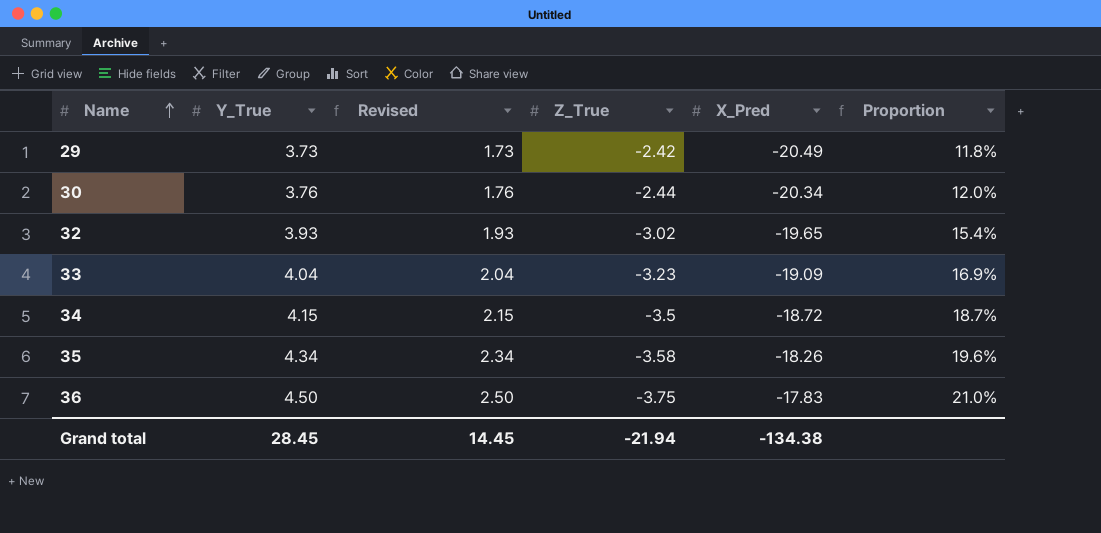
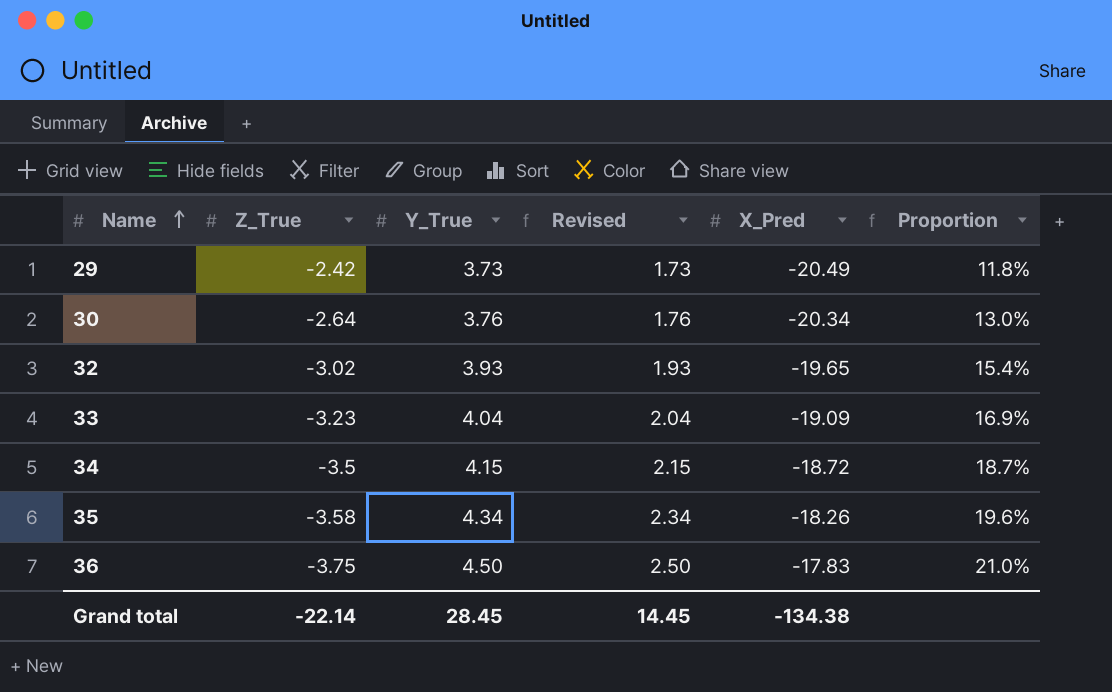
column Z_True | position: 4 -> 2
30 | Z_True: -2.44 -> -2.64
30 | Proportion: 12.0% -> 13.0%
Grand total | Z_True: -21.94 -> -22.14

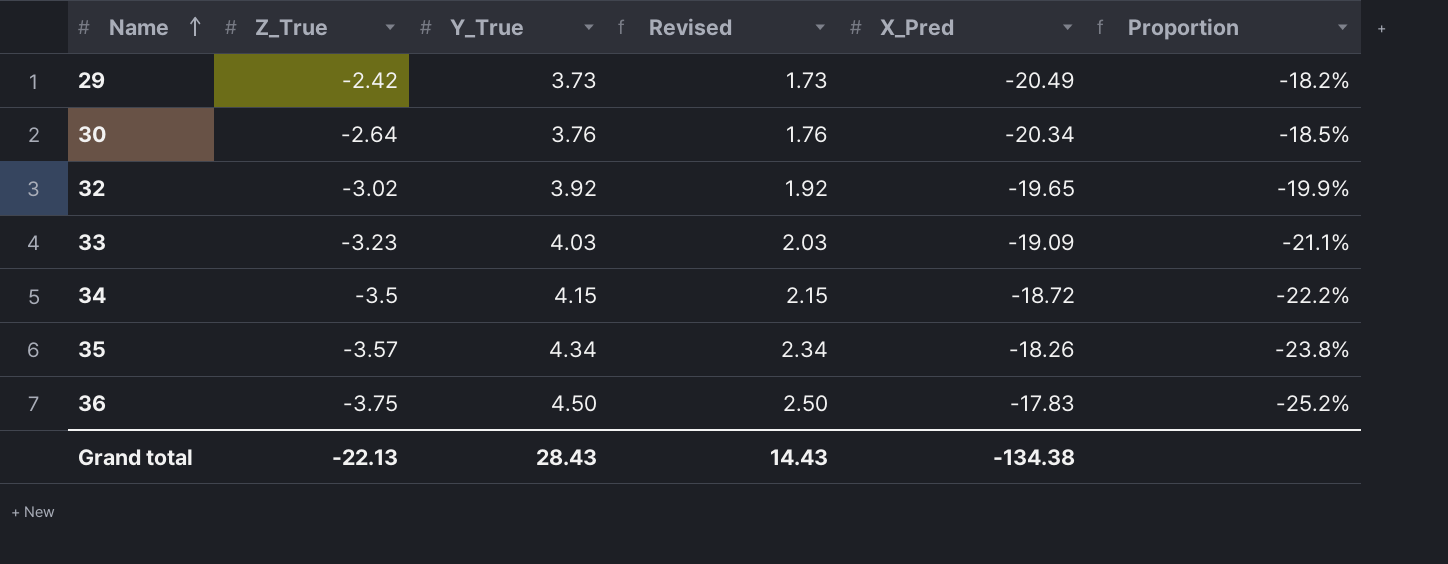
column Proportion | formula: [Z_True] / [X_Pred] -> [Y_True] / [X_Pred]
32 | Y_True: 3.93 -> 3.92
32 | Revised: 1.93 -> 1.92
33 | Y_True: 4.04 -> 4.03
33 | Revised: 2.04 -> 2.03
35 | Z_True: -3.58 -> -3.57
Grand total | Z_True: -22.14 -> -22.13
Grand total | Y_True: 28.45 -> 28.43
Grand total | Revised: 14.45 -> 14.43

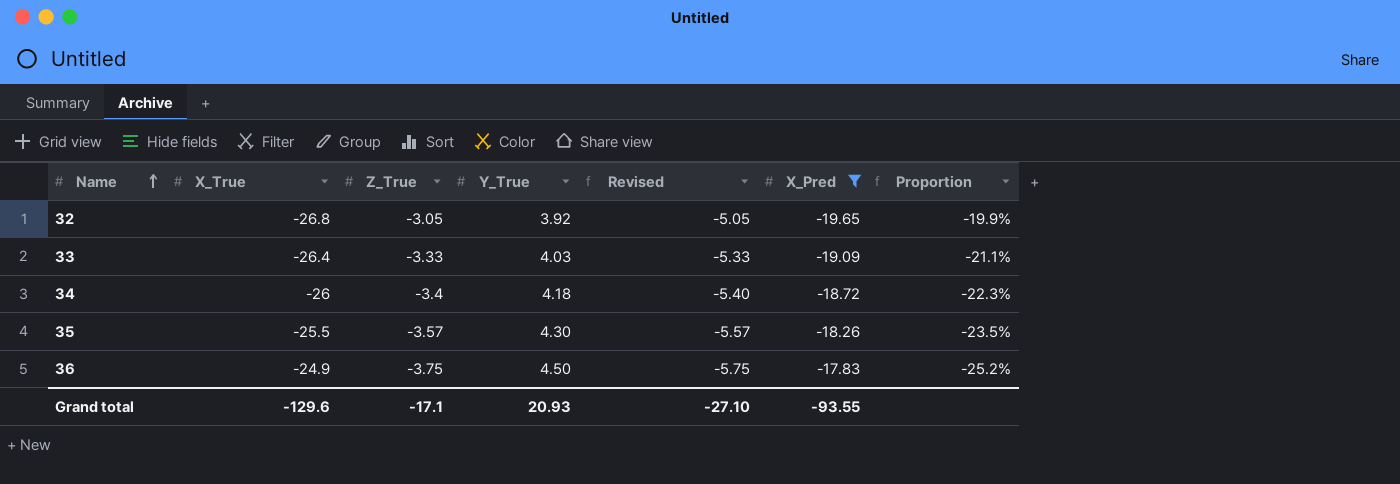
filter: none -> X_Pred >= -19.65
column X_True | position: none -> 2
column Revised | formula: [Y_True] - 2 -> [Z_True] - 2
32 | Z_True: -3.02 -> -3.05
33 | Z_True: -3.23 -> -3.33
34 | Z_True: -3.5 -> -3.4
34 | Y_True: 4.15 -> 4.18
34 | Proportion: -22.2% -> -22.3%
35 | Y_True: 4.34 -> 4.30
35 | Proportion: -23.8% -> -23.5%
Grand total | Z_True: -22.13 -> -17.1
Grand total | Y_True: 28.43 -> 20.93
Grand total | Revised: 14.43 -> -27.10
Grand total | X_Pred: -134.38 -> -93.55

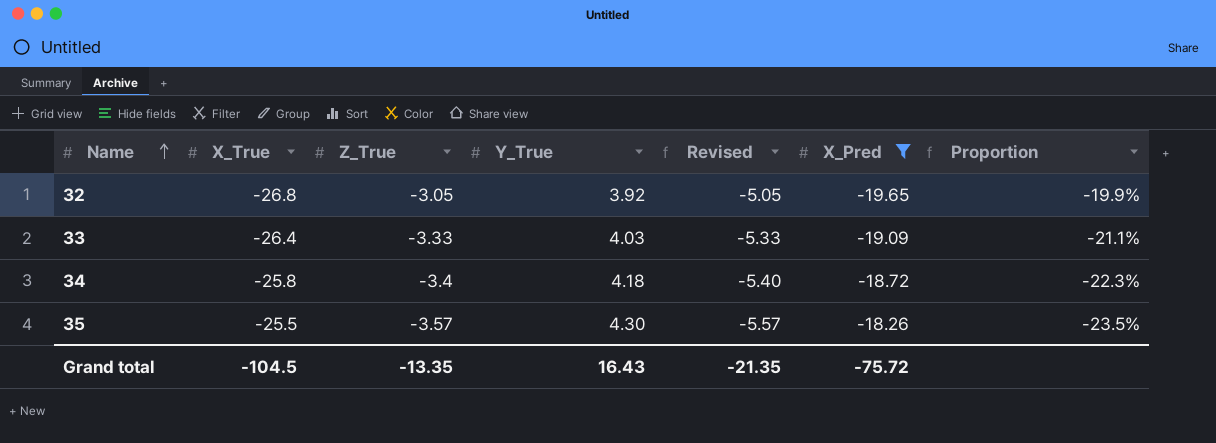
row 36: -24.9 | -3.75 | 4.50 | -5.75 | -17.83 | -25.2% -> none
34 | X_True: -26 -> -25.8
Grand total | X_True: -129.6 -> -104.5
Grand total | Z_True: -17.1 -> -13.35
Grand total | Y_True: 20.93 -> 16.43
Grand total | Revised: -27.10 -> -21.35
Grand total | X_Pred: -93.55 -> -75.72

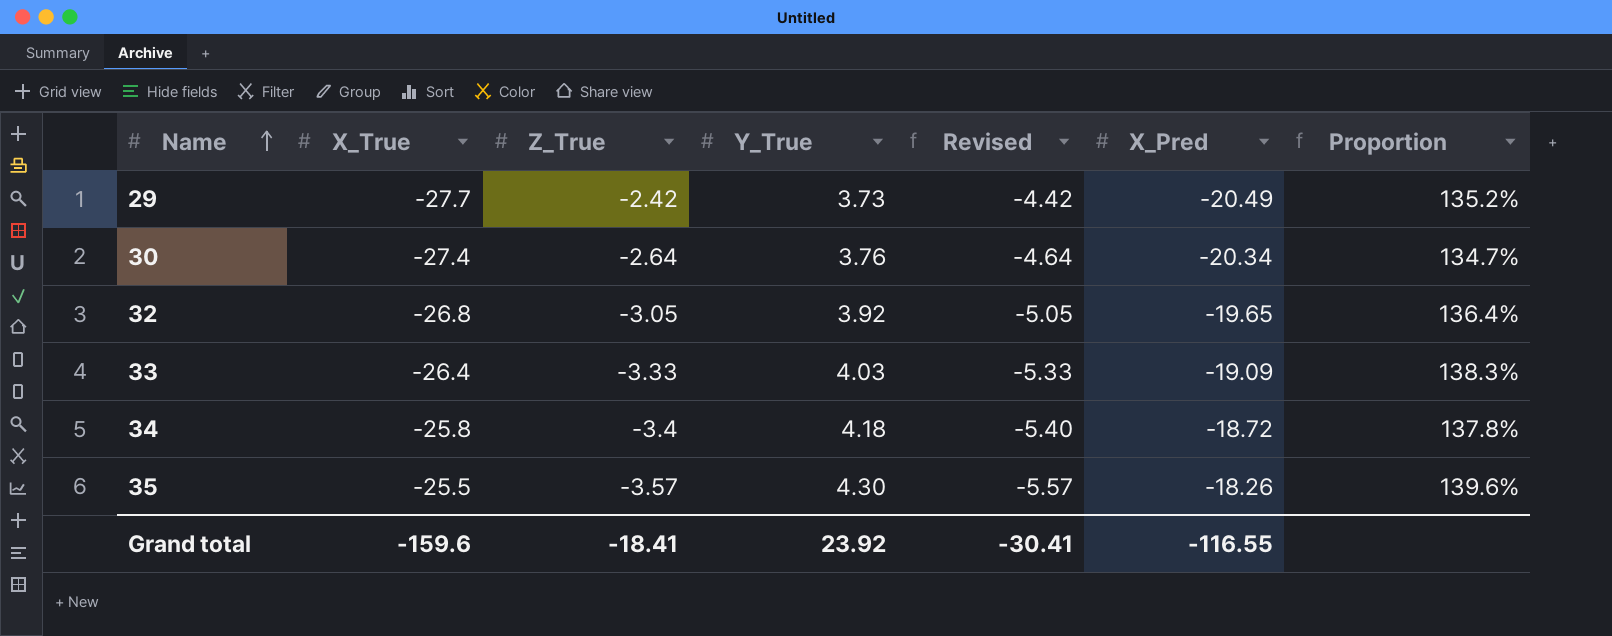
filter: X_Pred >= -19.65 -> none
column Proportion | formula: [Y_True] / [X_Pred] -> [X_True] / [X_Pred]
Grand total | X_True: -104.5 -> -159.6
Grand total | Z_True: -13.35 -> -18.41
Grand total | Y_True: 16.43 -> 23.92
Grand total | Revised: -21.35 -> -30.41
Grand total | X_Pred: -75.72 -> -116.55

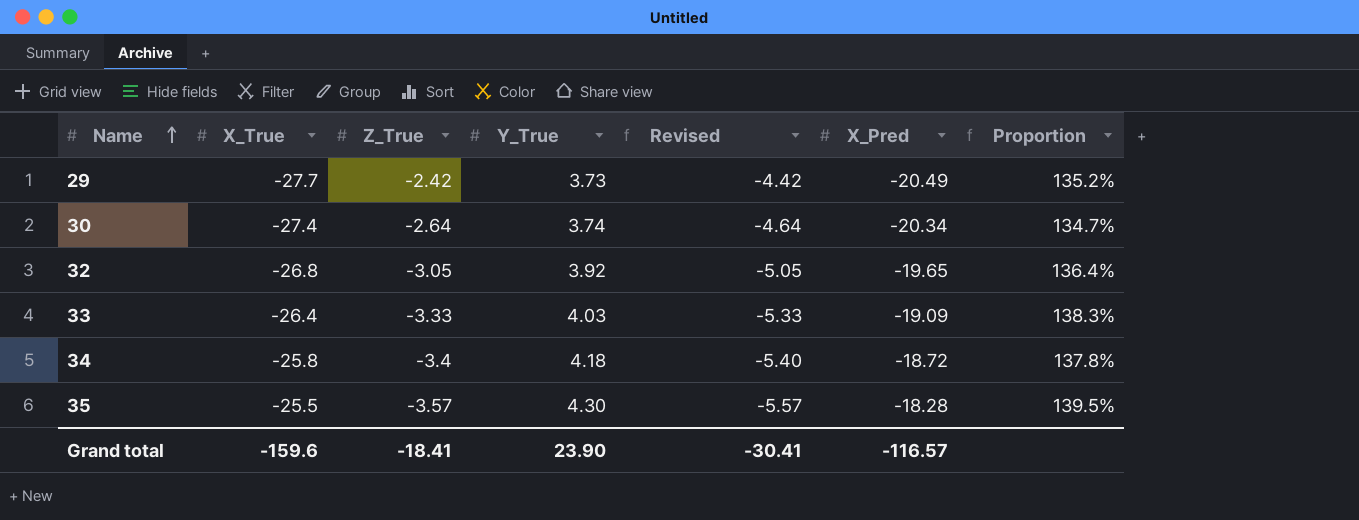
30 | Y_True: 3.76 -> 3.74
35 | X_Pred: -18.26 -> -18.28
35 | Proportion: 139.6% -> 139.5%
Grand total | Y_True: 23.92 -> 23.90
Grand total | X_Pred: -116.55 -> -116.57

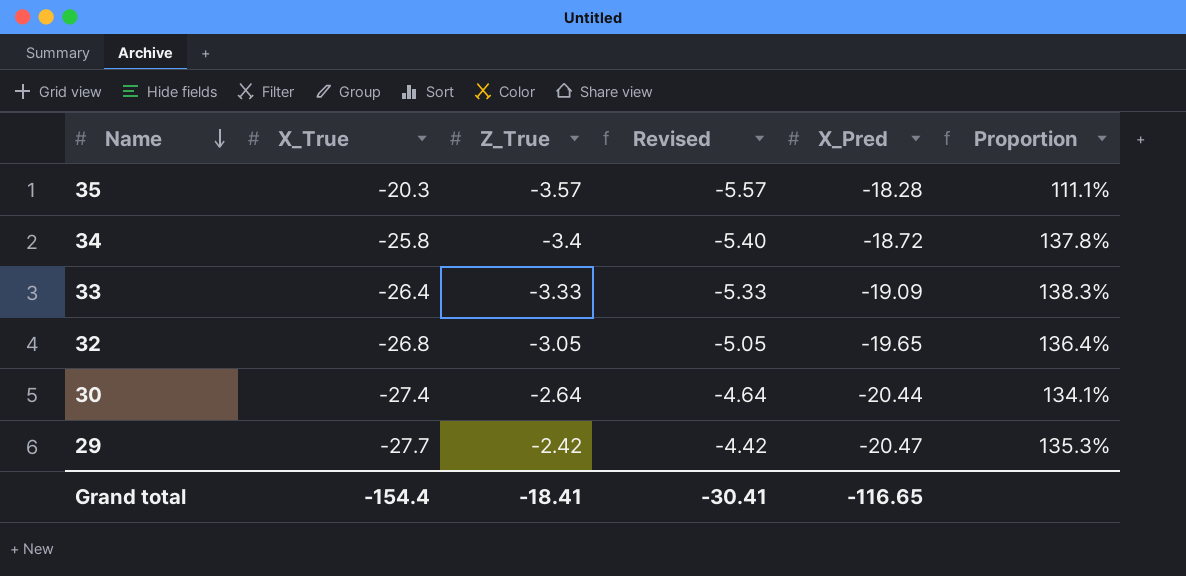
row order: Name ascending -> Name descending
column Y_True | position: 4 -> none
35 | X_True: -25.5 -> -20.3
35 | Proportion: 139.5% -> 111.1%
30 | X_Pred: -20.34 -> -20.44
30 | Proportion: 134.7% -> 134.1%
29 | X_Pred: -20.49 -> -20.47
29 | Proportion: 135.2% -> 135.3%
Grand total | X_True: -159.6 -> -154.4
Grand total | X_Pred: -116.57 -> -116.65

